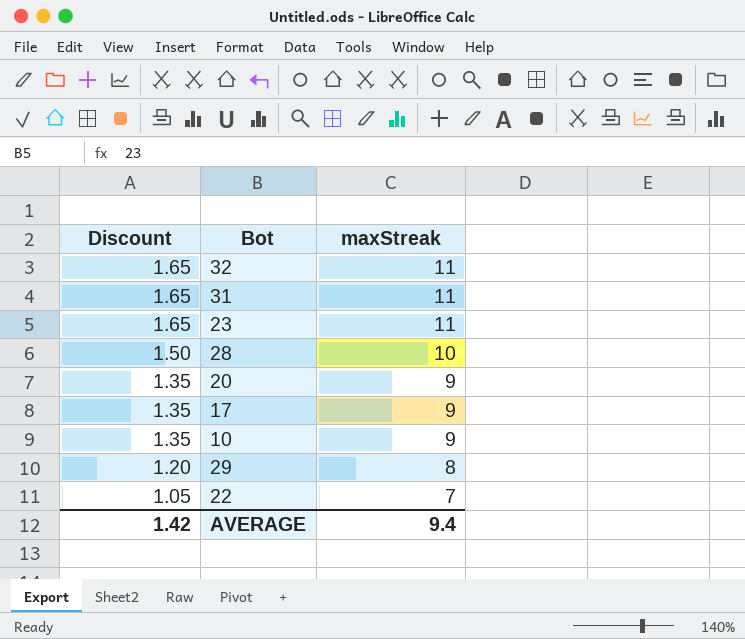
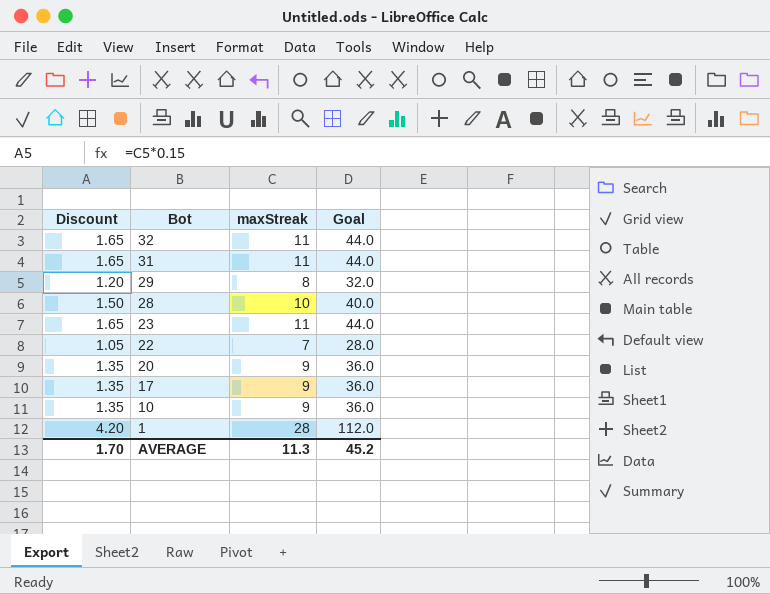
row order: Discount descending -> Bot descending
column Goal | formula: none -> [maxStreak] * 4
row 1: none -> 4.20 | 28 | 112.0
AVERAGE | Discount: 1.42 -> 1.70
AVERAGE | maxStreak: 9.4 -> 11.3

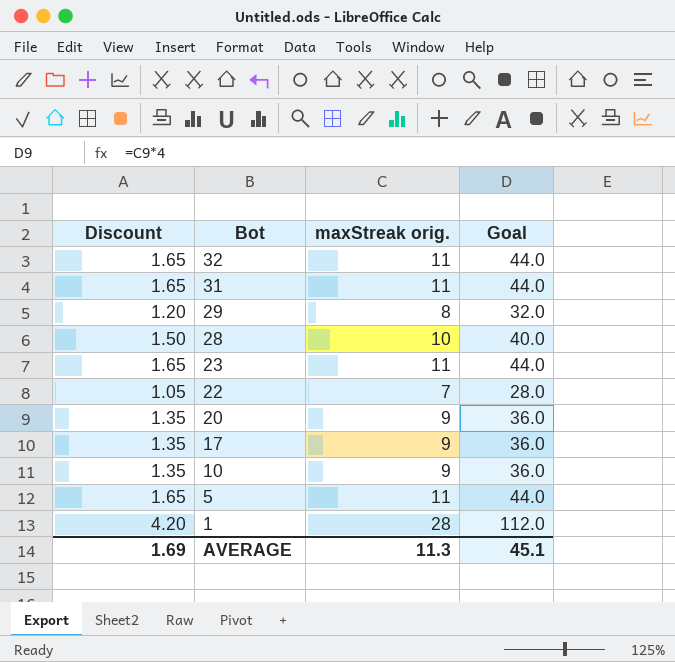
column name: maxStreak -> maxStreak orig.
row 5: none -> 1.65 | 11 | 44.0
AVERAGE | Discount: 1.70 -> 1.69
AVERAGE | Goal: 45.2 -> 45.1

